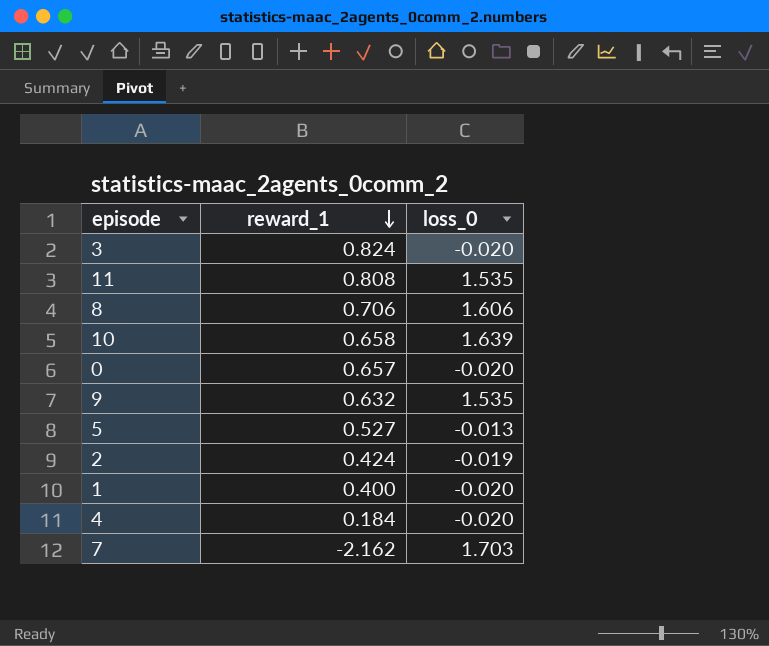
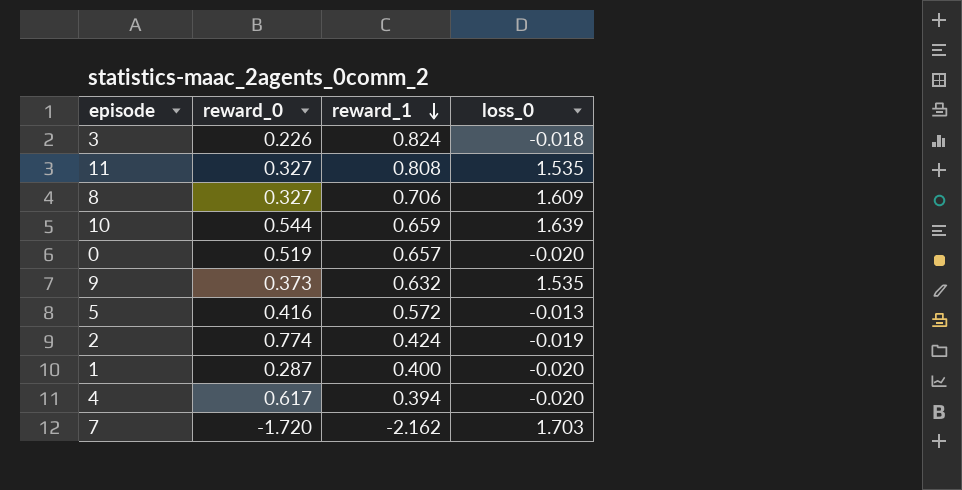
column reward_0 | position: none -> 2
3 | loss_0: -0.020 -> -0.018
8 | loss_0: 1.606 -> 1.609
10 | reward_1: 0.658 -> 0.659
5 | reward_1: 0.527 -> 0.572
4 | reward_1: 0.184 -> 0.394

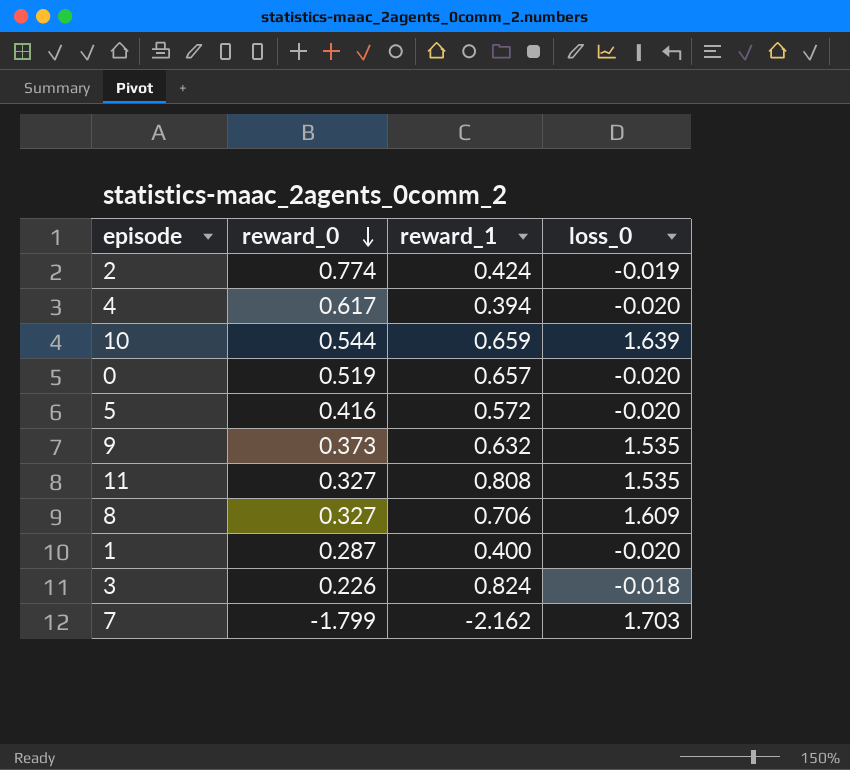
row order: reward_1 descending -> reward_0 descending
5 | loss_0: -0.013 -> -0.020
7 | reward_0: -1.720 -> -1.799

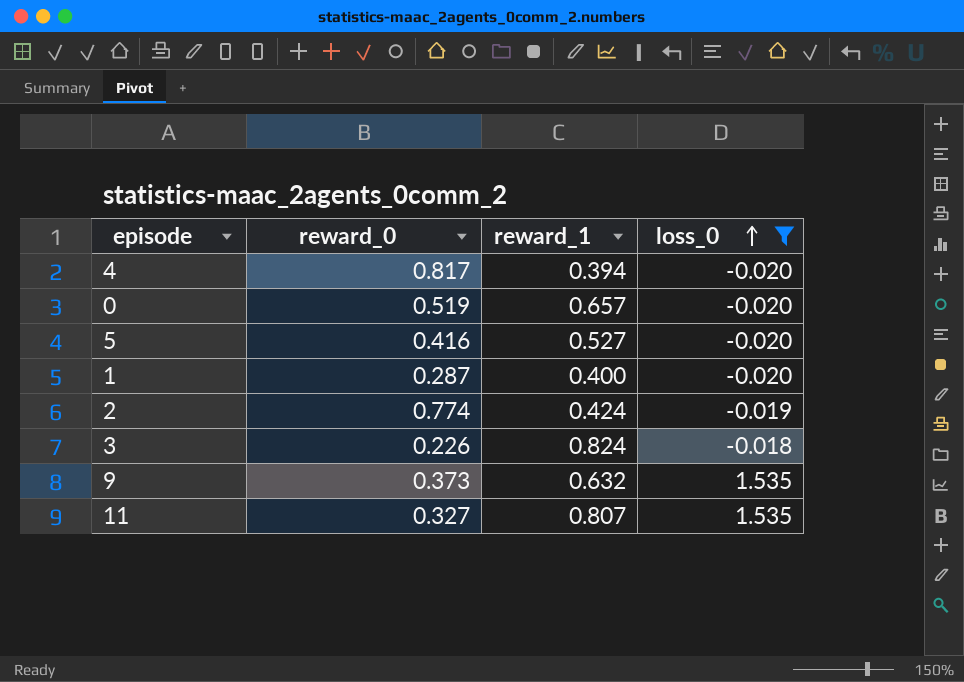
filter: none -> loss_0 <= 1.535
row order: reward_0 descending -> loss_0 ascending
4 | reward_0: 0.617 -> 0.817
5 | reward_1: 0.572 -> 0.527
11 | reward_1: 0.808 -> 0.807

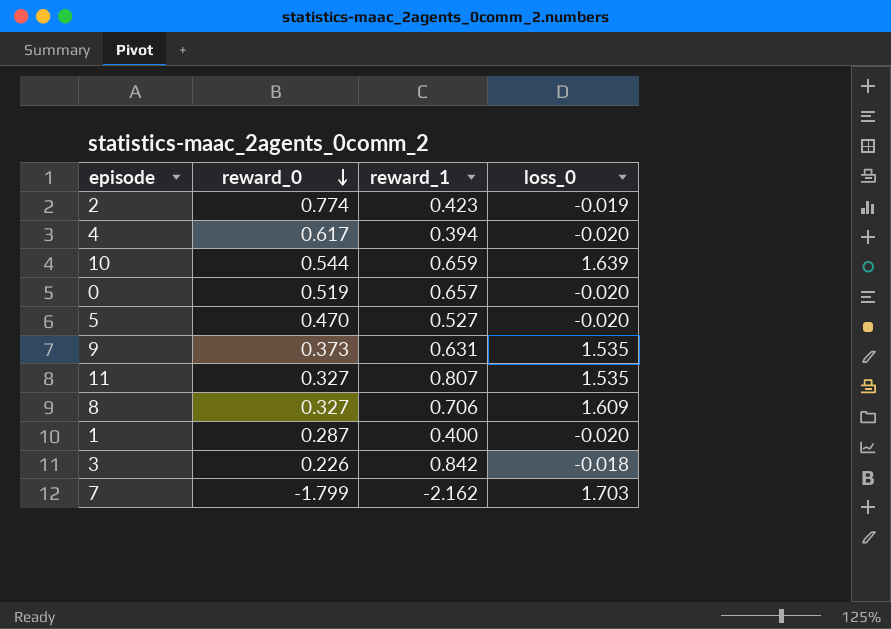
filter: loss_0 <= 1.535 -> none
row order: loss_0 ascending -> reward_0 descending
2 | reward_1: 0.424 -> 0.423
4 | reward_0: 0.817 -> 0.617
5 | reward_0: 0.416 -> 0.470
9 | reward_1: 0.632 -> 0.631
3 | reward_1: 0.824 -> 0.842

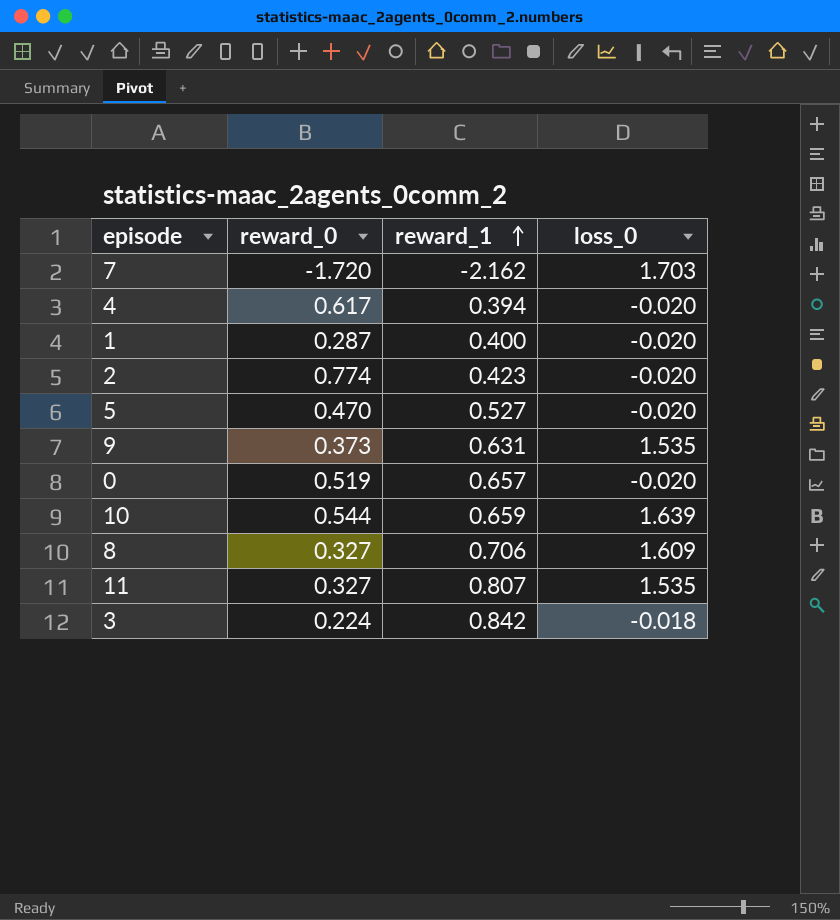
row order: reward_0 descending -> reward_1 ascending
7 | reward_0: -1.799 -> -1.720
2 | loss_0: -0.019 -> -0.020
3 | reward_0: 0.226 -> 0.224

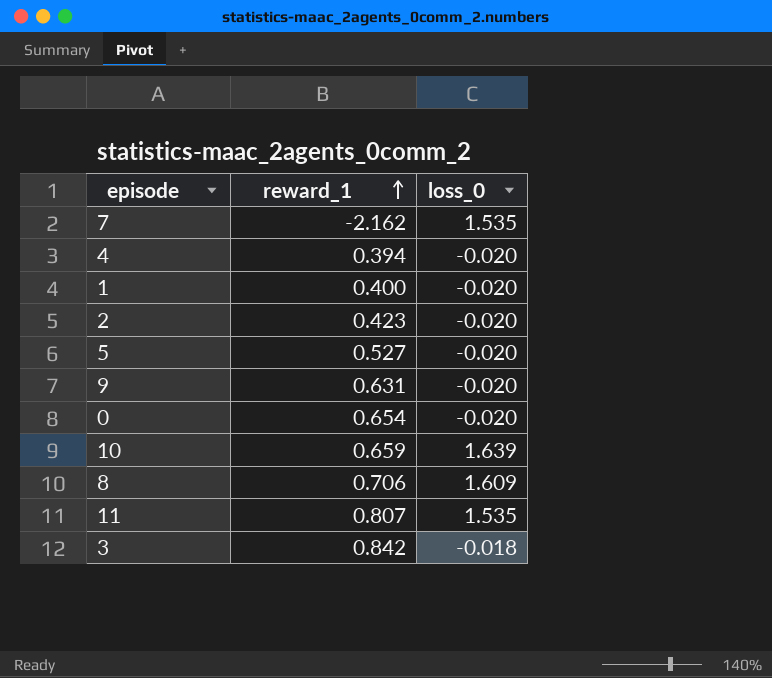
column reward_0 | position: 2 -> none
7 | loss_0: 1.703 -> 1.535
9 | loss_0: 1.535 -> -0.020
0 | reward_1: 0.657 -> 0.654

